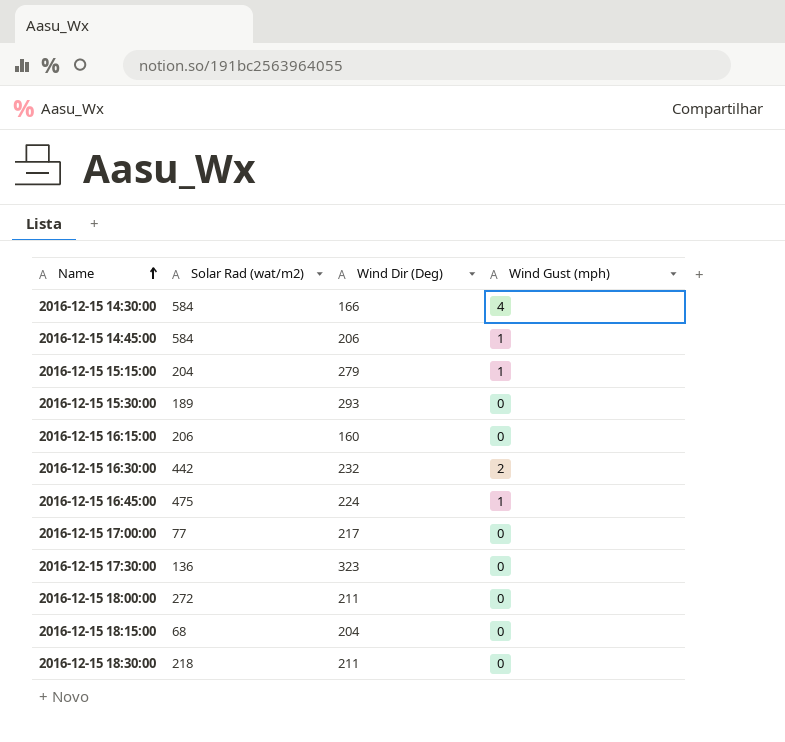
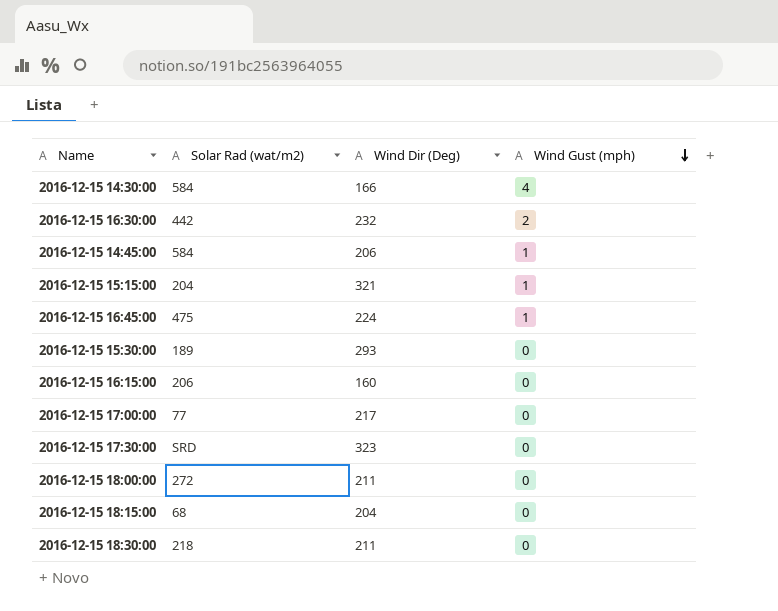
row order: Name ascending -> Wind Gust (mph) descending
2016-12-15 15:15:00 | Wind Dir (Deg): 279 -> 321
2016-12-15 17:30:00 | Solar Rad (wat/m2): 136 -> SRD

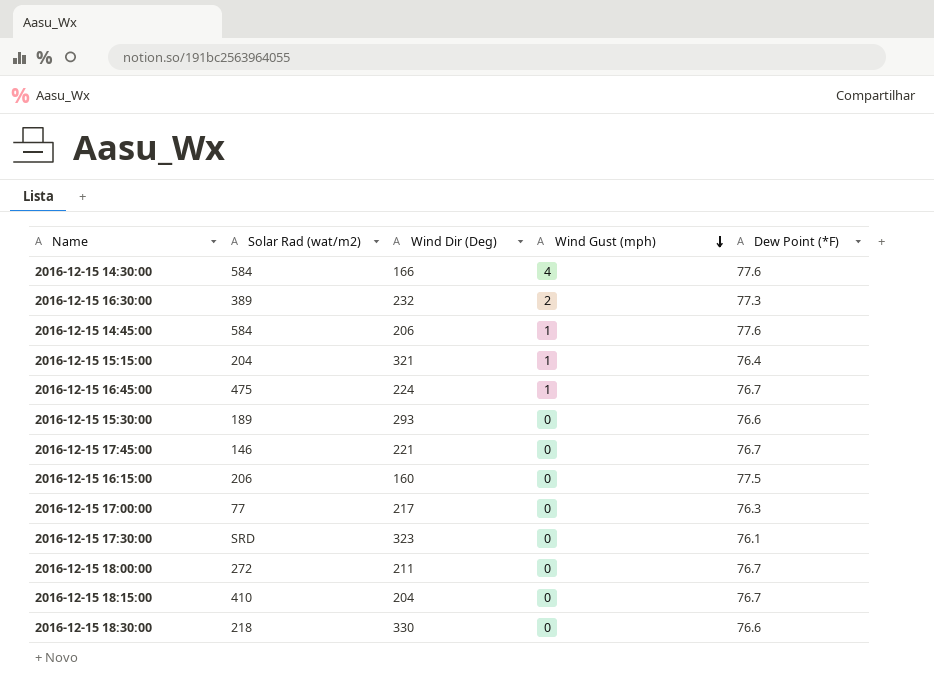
column Dew Point (*F) | position: none -> 5
2016-12-15 16:30:00 | Solar Rad (wat/m2): 442 -> 389
row 2016-12-15 17:45:00: none -> 146 | 221 | 0 | 76.7
2016-12-15 18:15:00 | Solar Rad (wat/m2): 68 -> 410
2016-12-15 18:30:00 | Wind Dir (Deg): 211 -> 330

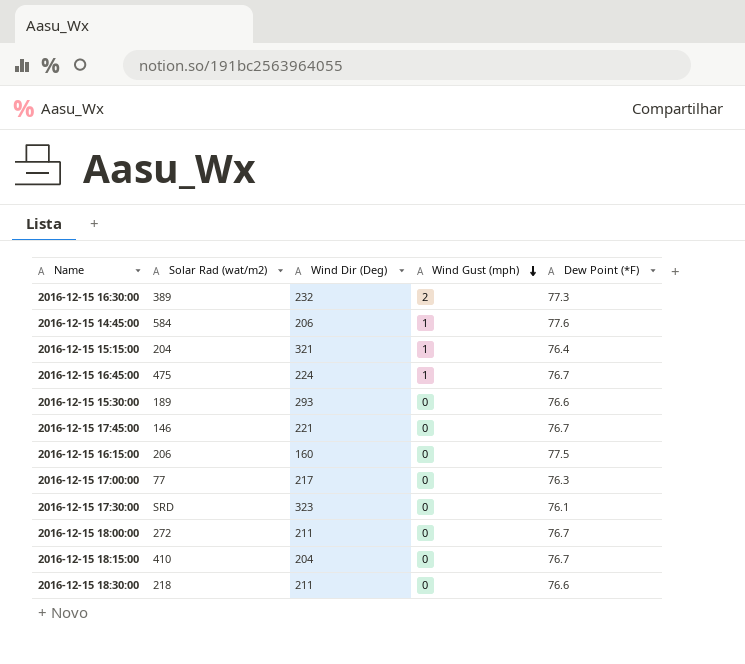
row 2016-12-15 14:30:00: 584 | 166 | 4 | 77.6 -> none
2016-12-15 18:30:00 | Wind Dir (Deg): 330 -> 211

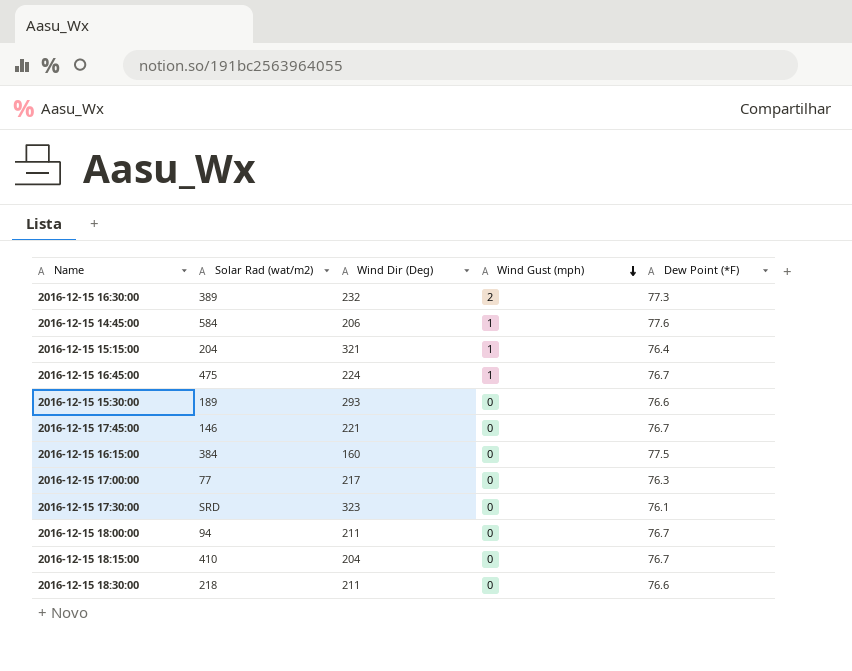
2016-12-15 16:15:00 | Solar Rad (wat/m2): 206 -> 384
2016-12-15 18:00:00 | Solar Rad (wat/m2): 272 -> 94

